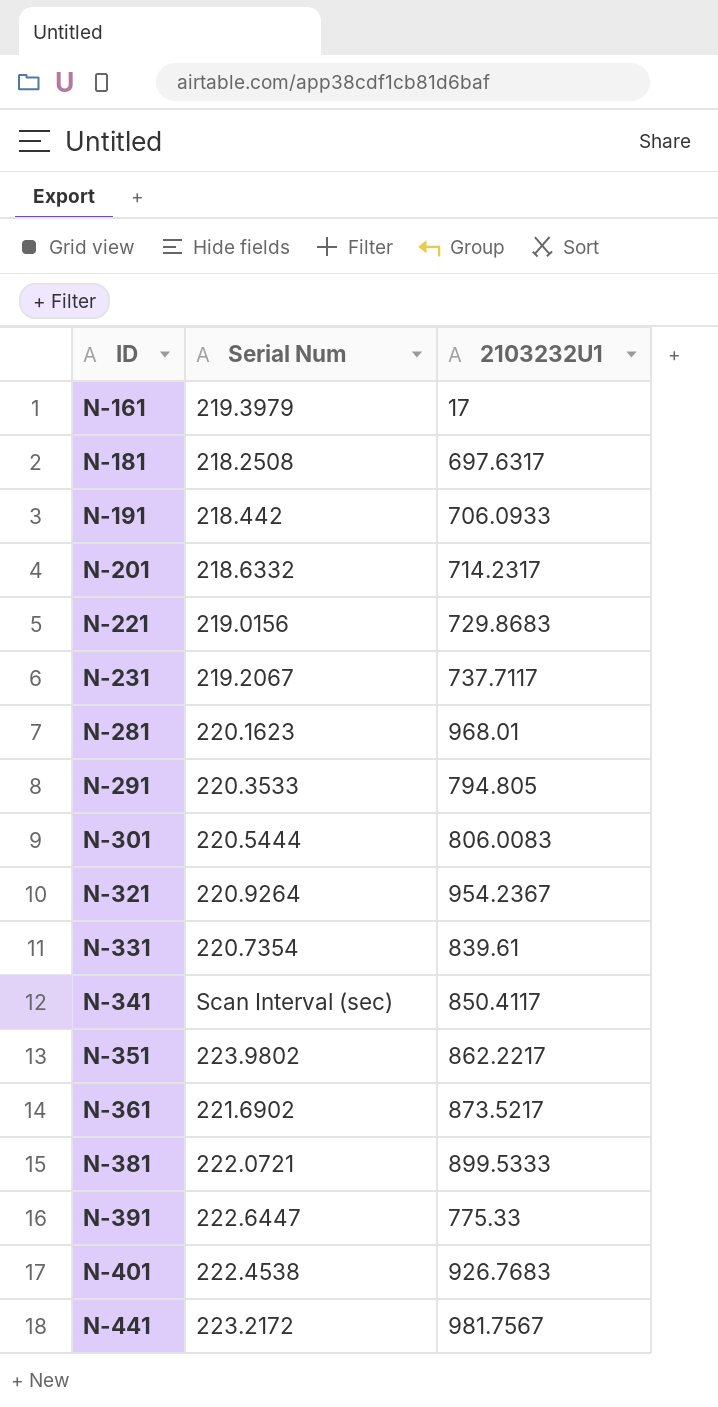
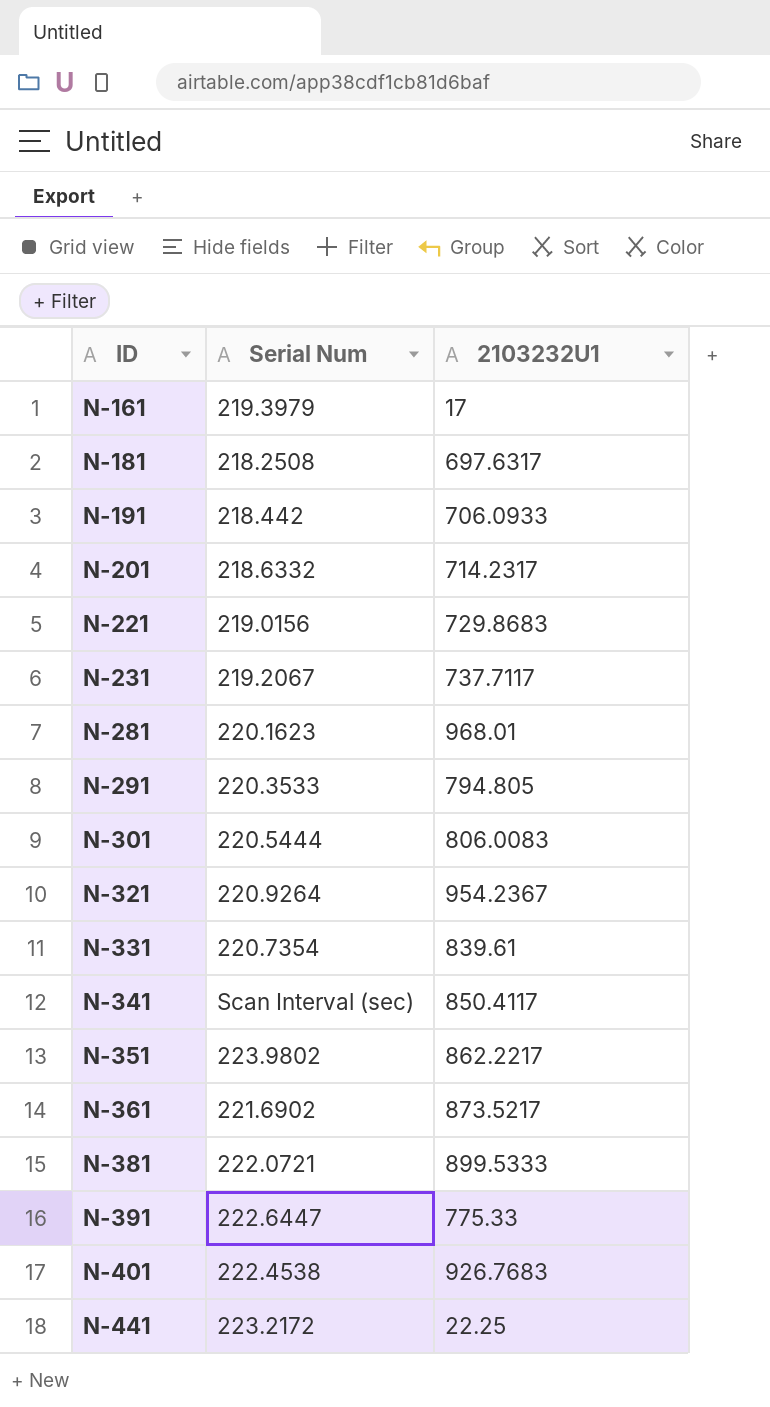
N-441 | 2103232U1: 981.7567 -> 22.25

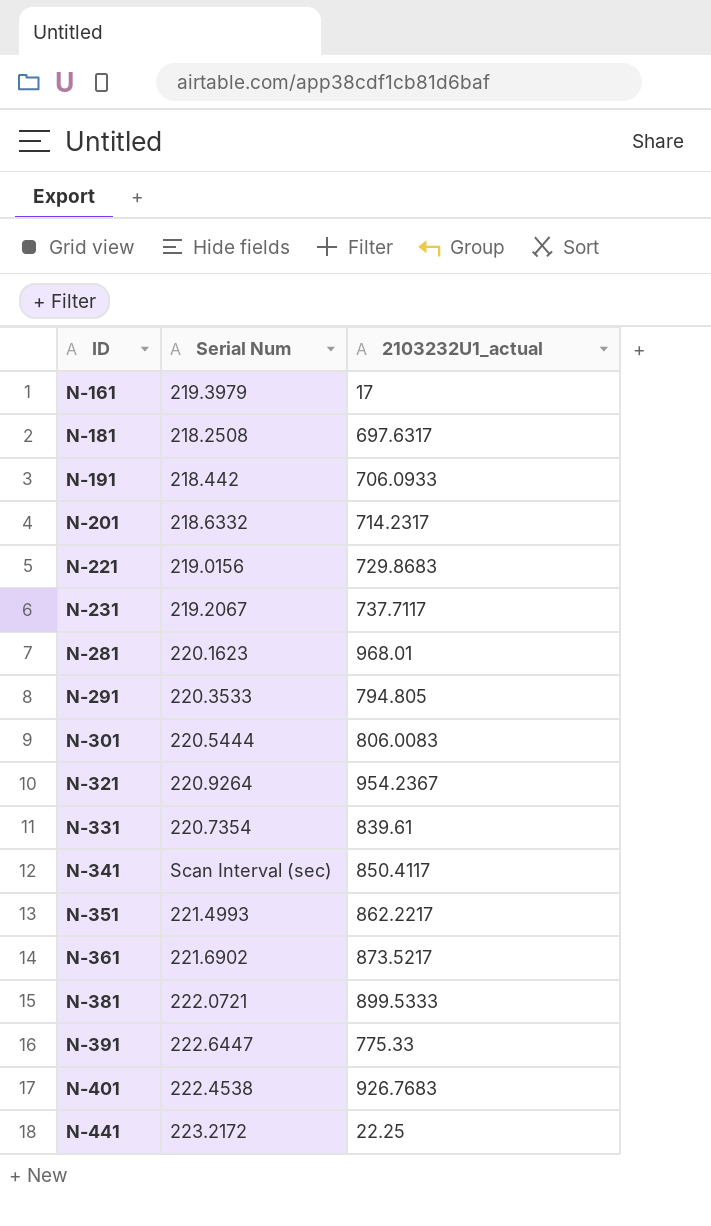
column name: 2103232U1 -> 2103232U1_actual
N-351 | Serial Num: 223.9802 -> 221.4993

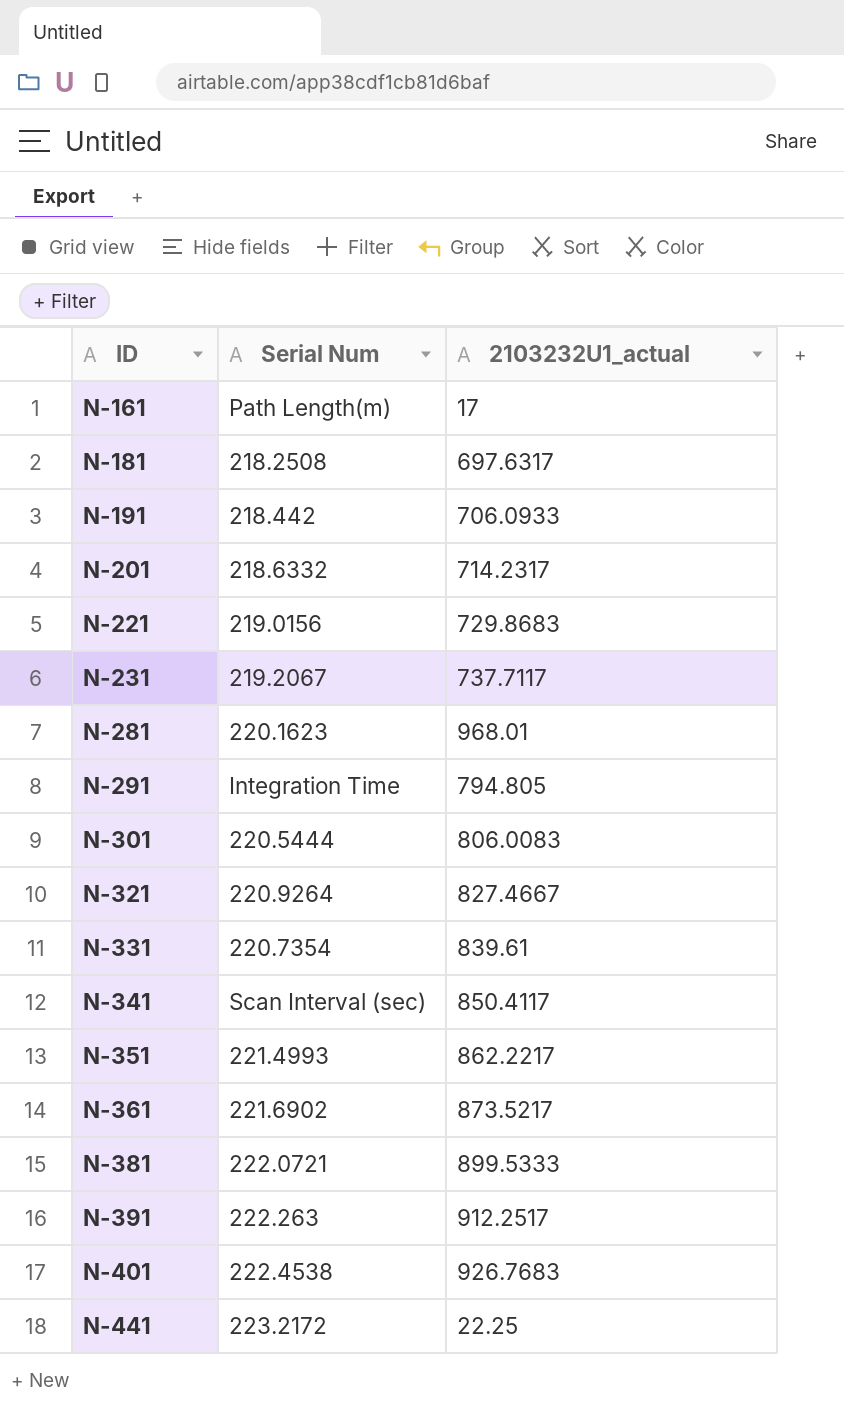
N-161 | Serial Num: 219.3979 -> Path Length(m)
N-291 | Serial Num: 220.3533 -> Integration Time
N-321 | 2103232U1_actual: 954.2367 -> 827.4667
N-391 | Serial Num: 222.6447 -> 222.263
N-391 | 2103232U1_actual: 775.33 -> 912.2517

